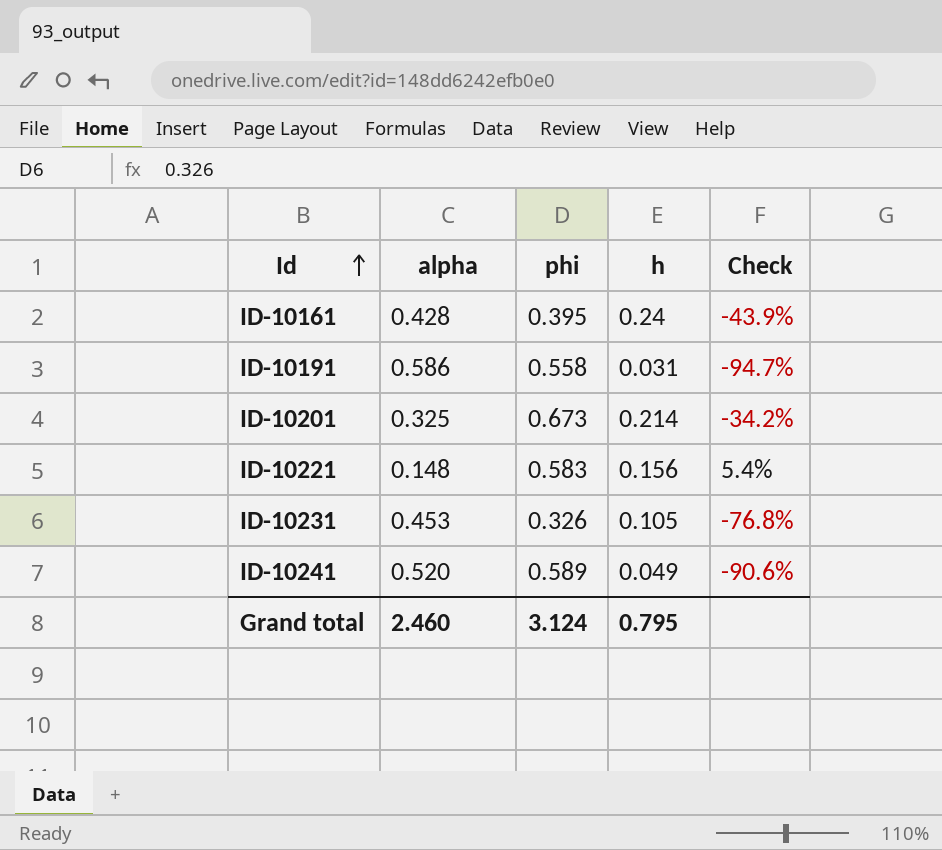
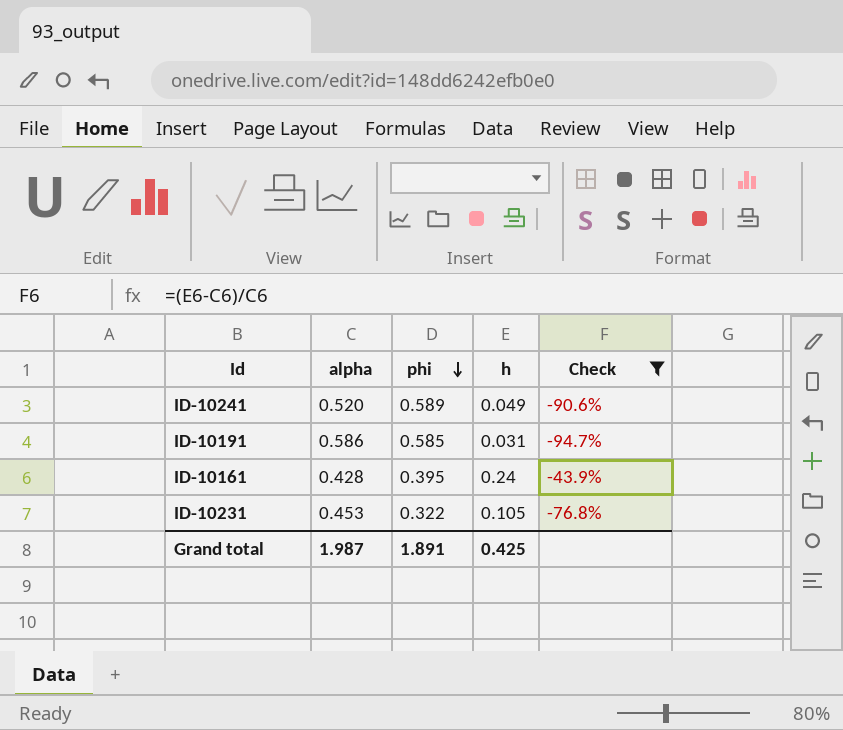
filter: none -> Check <= -43.9%
row order: Id ascending -> phi descending
ID-10191 | phi: 0.558 -> 0.585
ID-10231 | phi: 0.326 -> 0.322
Grand total | alpha: 2.460 -> 1.987
Grand total | phi: 3.124 -> 1.891
Grand total | h: 0.795 -> 0.425

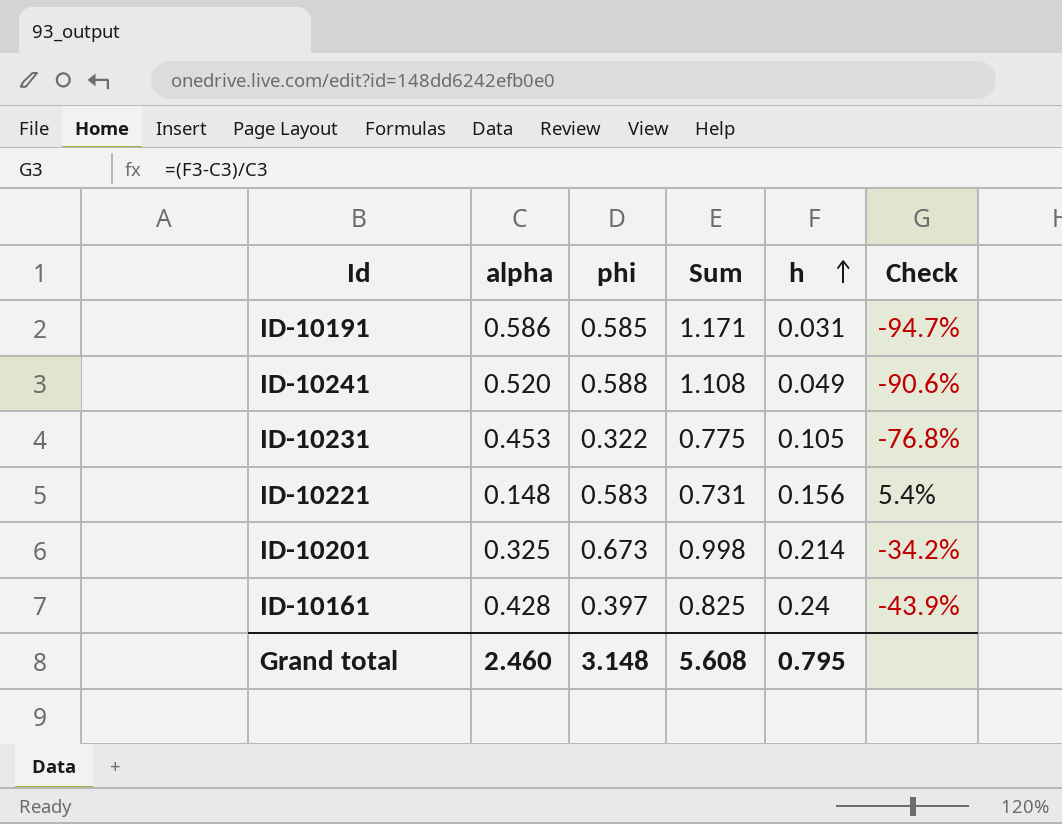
filter: Check <= -43.9% -> none
row order: phi descending -> h ascending
column Sum | formula: none -> [alpha] + [phi]
ID-10241 | phi: 0.589 -> 0.588
ID-10161 | phi: 0.395 -> 0.397
Grand total | alpha: 1.987 -> 2.460
Grand total | phi: 1.891 -> 3.148
Grand total | h: 0.425 -> 0.795

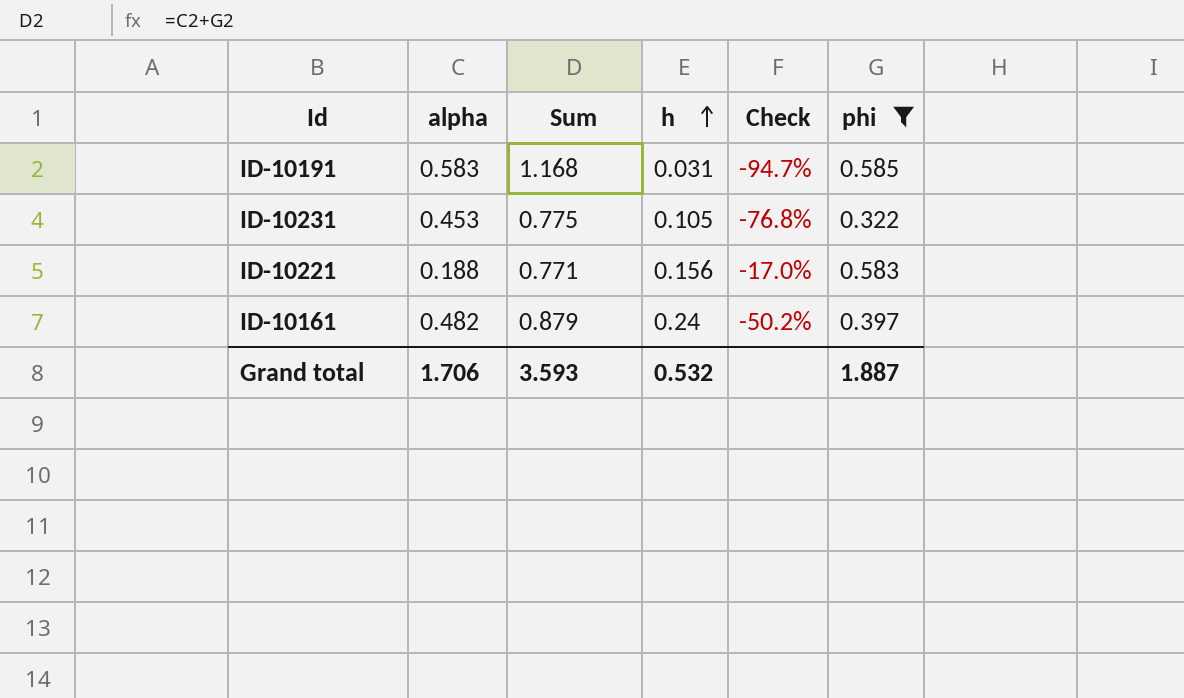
filter: none -> phi <= 0.585
column phi | position: 3 -> 6
ID-10191 | alpha: 0.586 -> 0.583
ID-10191 | Sum: 1.171 -> 1.168
ID-10221 | alpha: 0.148 -> 0.188
ID-10221 | Sum: 0.731 -> 0.771
ID-10221 | Check: 5.4% -> -17.0%
ID-10161 | alpha: 0.428 -> 0.482
ID-10161 | Sum: 0.825 -> 0.879
ID-10161 | Check: -43.9% -> -50.2%
Grand total | alpha: 2.460 -> 1.706
Grand total | Sum: 5.608 -> 3.593
Grand total | h: 0.795 -> 0.532
Grand total | phi: 3.148 -> 1.887

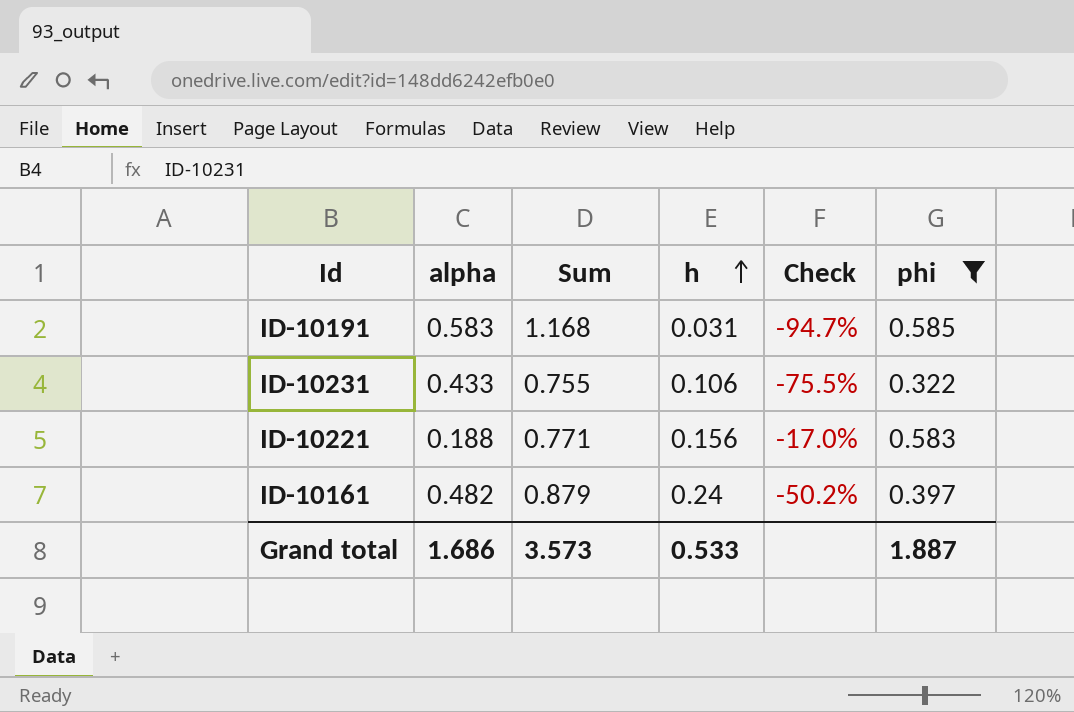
ID-10231 | alpha: 0.453 -> 0.433
ID-10231 | Sum: 0.775 -> 0.755
ID-10231 | h: 0.105 -> 0.106
ID-10231 | Check: -76.8% -> -75.5%
Grand total | alpha: 1.706 -> 1.686
Grand total | Sum: 3.593 -> 3.573
Grand total | h: 0.532 -> 0.533

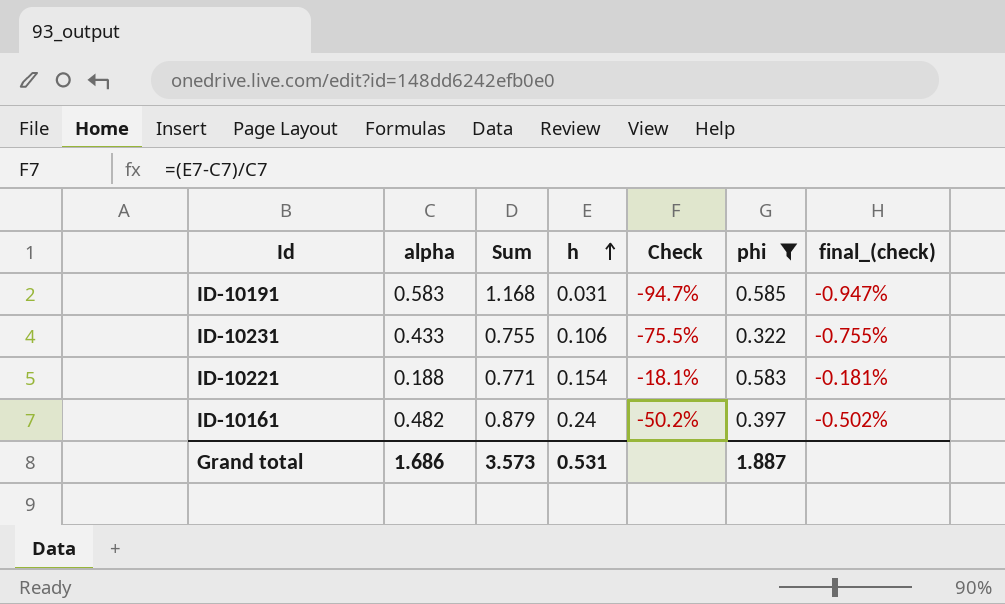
column final_(check) | formula: none -> [Check] * 0.01
ID-10221 | h: 0.156 -> 0.154
ID-10221 | Check: -17.0% -> -18.1%
Grand total | h: 0.533 -> 0.531

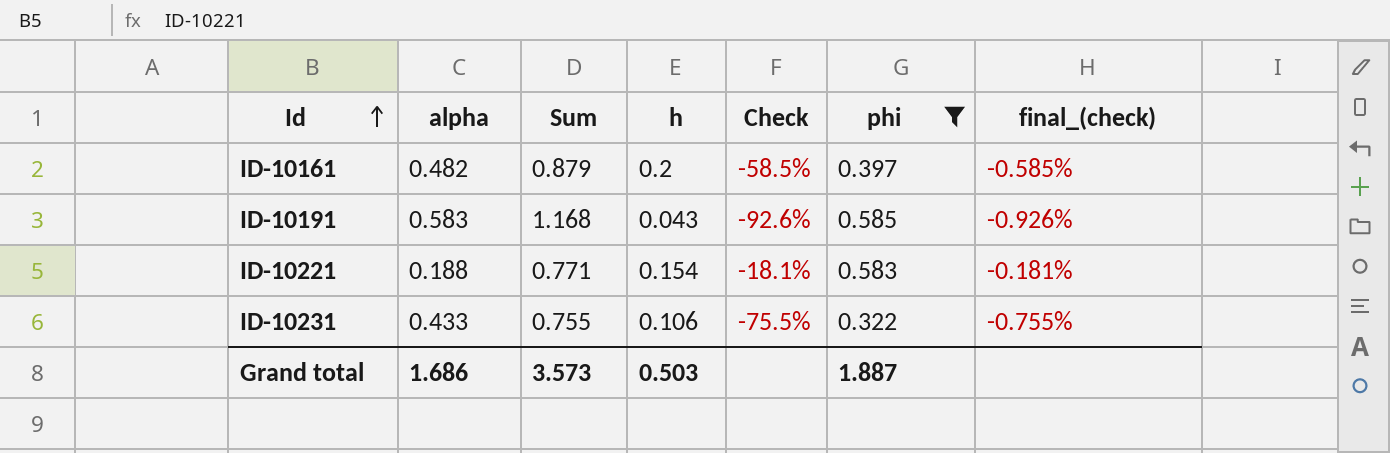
row order: h ascending -> Id ascending
ID-10161 | h: 0.24 -> 0.2
ID-10161 | Check: -50.2% -> -58.5%
ID-10161 | final_(check): -0.502% -> -0.585%
ID-10191 | h: 0.031 -> 0.043
ID-10191 | Check: -94.7% -> -92.6%
ID-10191 | final_(check): -0.947% -> -0.926%
Grand total | h: 0.531 -> 0.503

